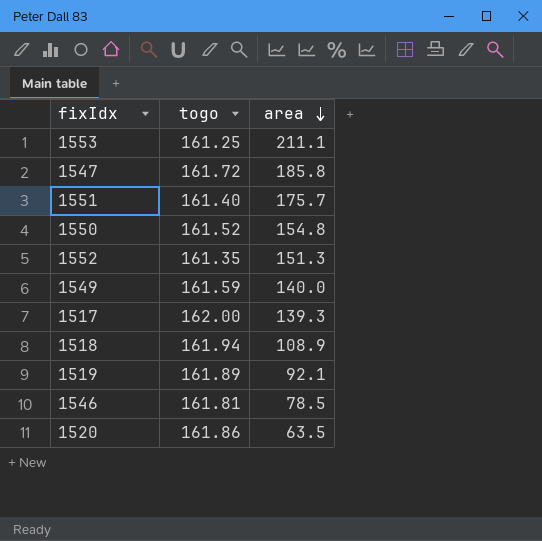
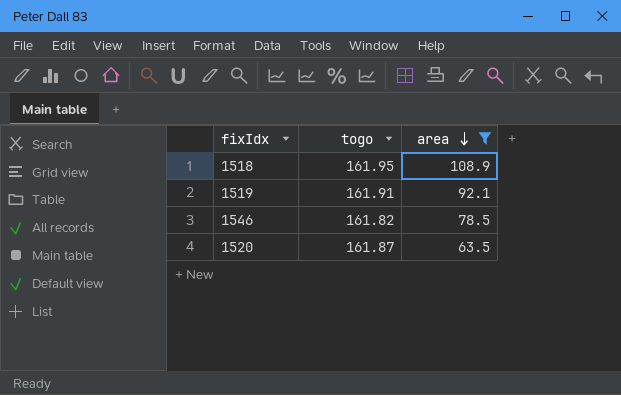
filter: none -> area <= 108.9
1518 | togo: 161.94 -> 161.95
1519 | togo: 161.89 -> 161.91
1546 | togo: 161.81 -> 161.82
1520 | togo: 161.86 -> 161.87

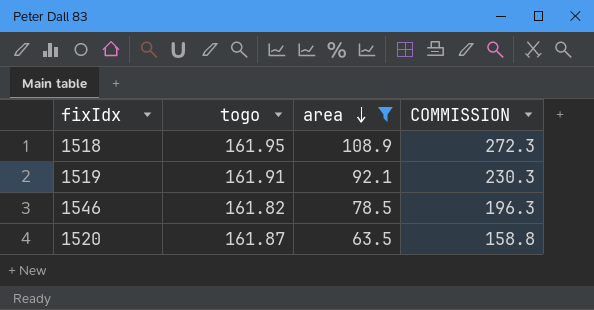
column COMMISSION | formula: none -> [area] * 2.5

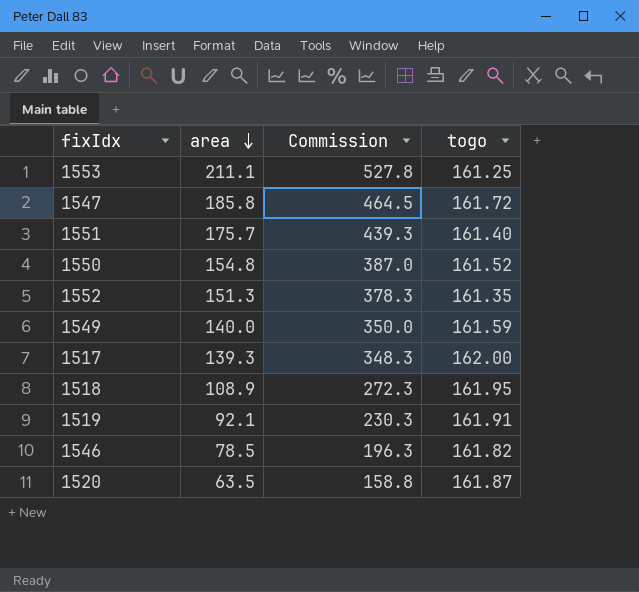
filter: area <= 108.9 -> none
column name: COMMISSION -> Commission
column togo | position: 2 -> 4

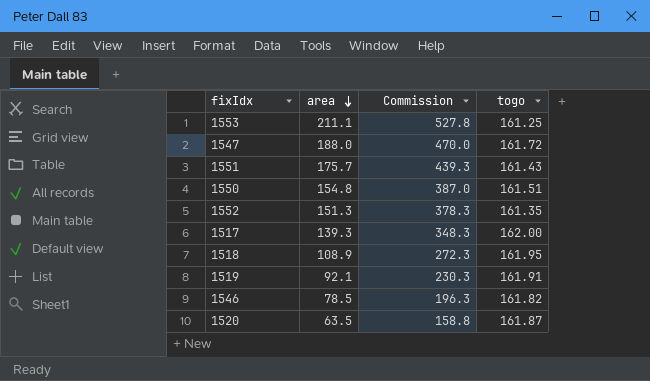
row 1549: 140.0 | 350.0 | 161.59 -> none
1547 | area: 185.8 -> 188.0
1547 | Commission: 464.5 -> 470.0
1551 | togo: 161.40 -> 161.43
1550 | togo: 161.52 -> 161.51

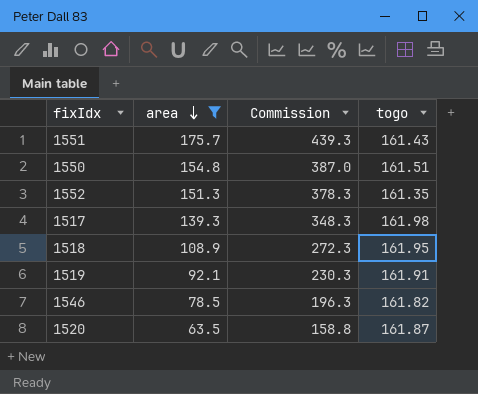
filter: none -> area <= 175.7
1517 | togo: 162.00 -> 161.98

